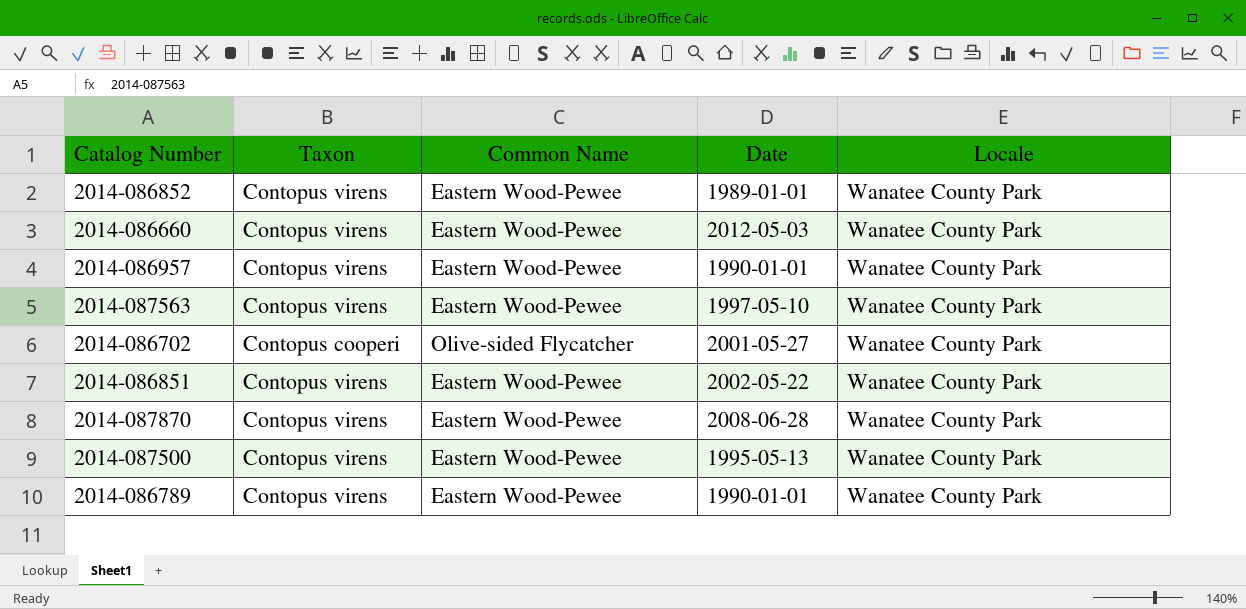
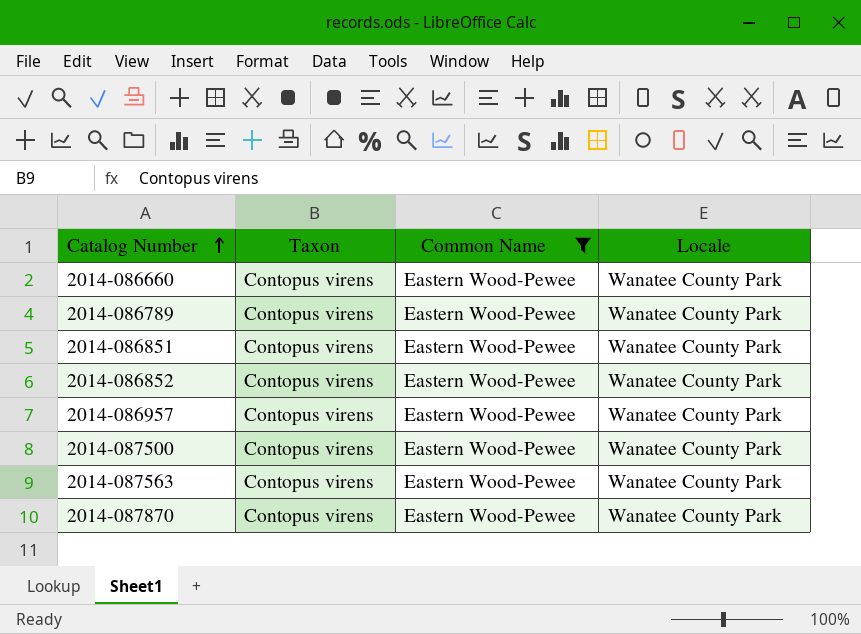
filter: none -> Common Name = Eastern Wood-Pewee
row order: none -> Catalog Number ascending
column Date | position: 4 -> none

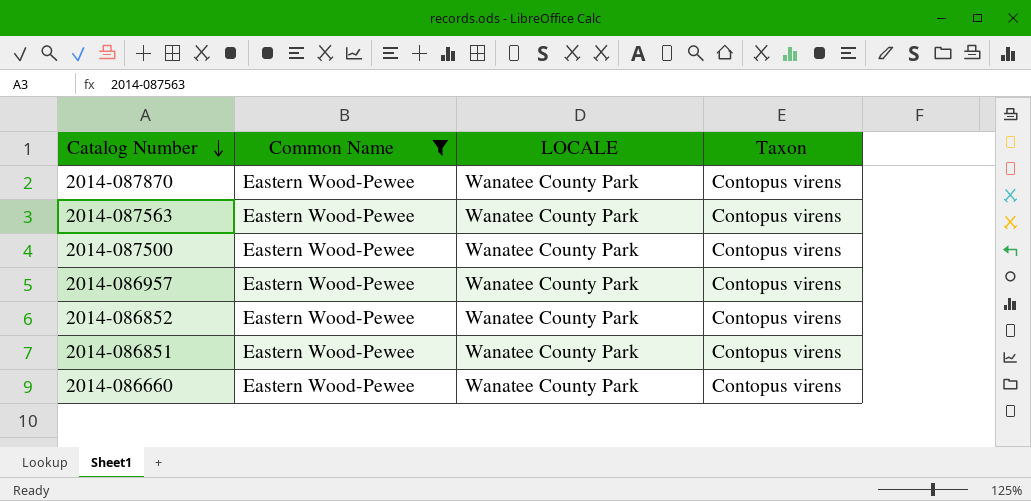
row order: Catalog Number ascending -> Catalog Number descending
column name: Locale -> LOCALE
column Taxon | position: 2 -> 4
row 2014-086789: Contopus virens | Eastern Wood-Pewee | Wanatee County Park -> none

